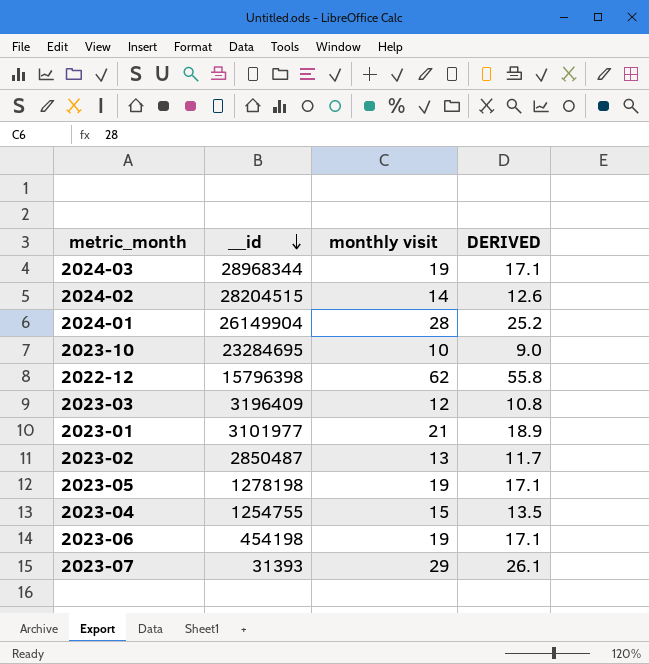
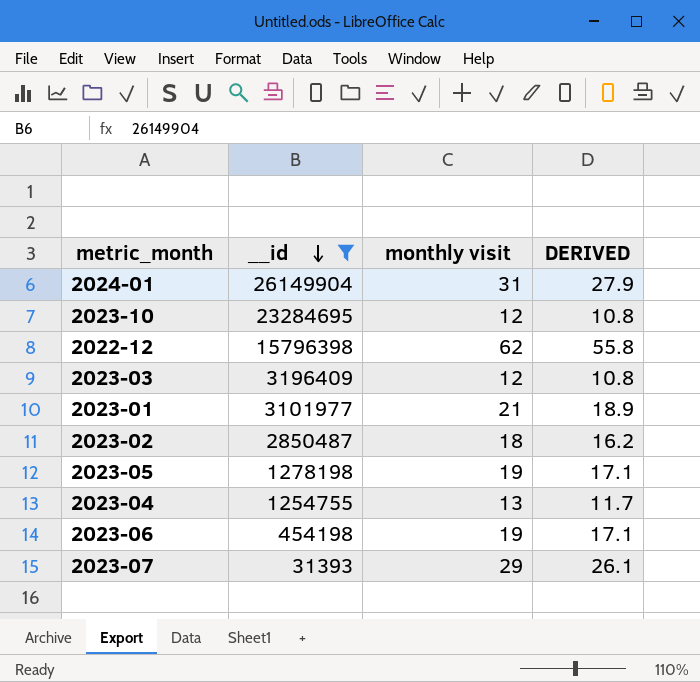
filter: none -> __id <= 26149904
2024-01 | monthly visit: 28 -> 31
2024-01 | DERIVED: 25.2 -> 27.9
2023-10 | monthly visit: 10 -> 12
2023-10 | DERIVED: 9.0 -> 10.8
2023-02 | monthly visit: 13 -> 18
2023-02 | DERIVED: 11.7 -> 16.2
2023-04 | monthly visit: 15 -> 13
2023-04 | DERIVED: 13.5 -> 11.7

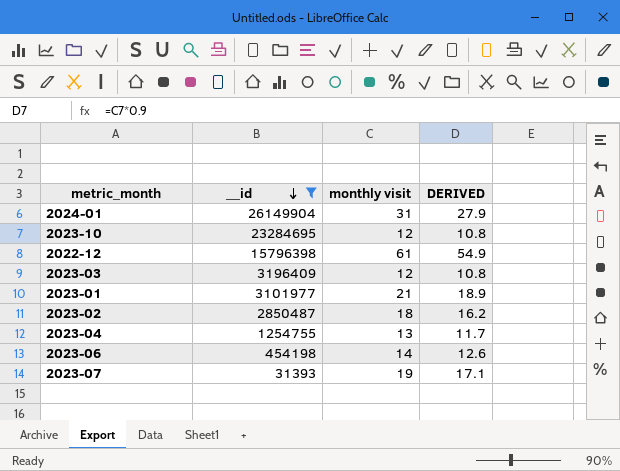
row 2023-05: 1278198 | 19 | 17.1 -> none
2022-12 | monthly visit: 62 -> 61
2022-12 | DERIVED: 55.8 -> 54.9
2023-06 | monthly visit: 19 -> 14
2023-06 | DERIVED: 17.1 -> 12.6
2023-07 | monthly visit: 29 -> 19
2023-07 | DERIVED: 26.1 -> 17.1

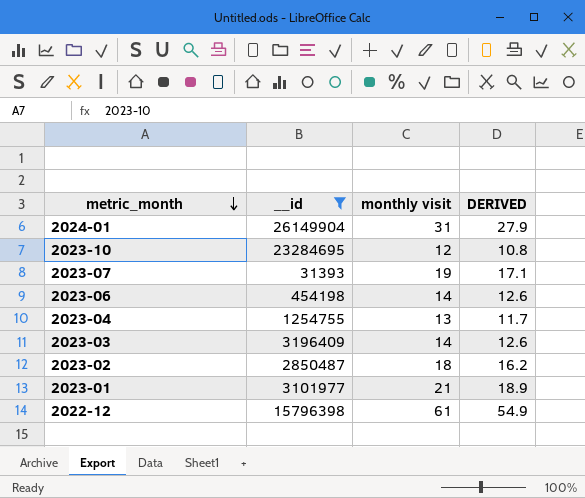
row order: __id descending -> metric_month descending
2023-03 | monthly visit: 12 -> 14
2023-03 | DERIVED: 10.8 -> 12.6

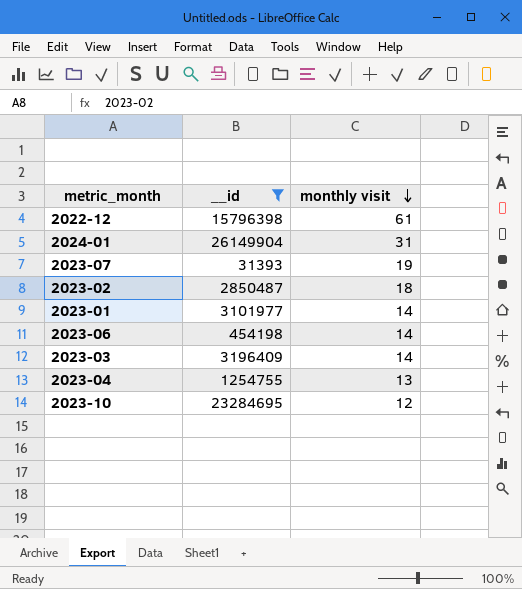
row order: metric_month descending -> monthly visit descending
column DERIVED | formula: [monthly visit] * 0.9 -> none
2023-01 | monthly visit: 21 -> 14

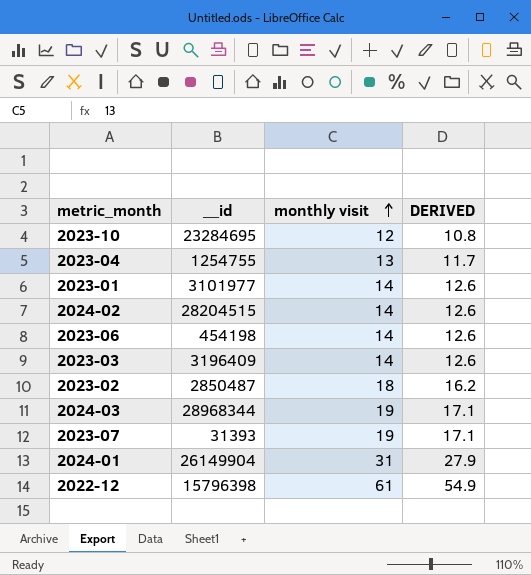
filter: __id <= 26149904 -> none
row order: monthly visit descending -> monthly visit ascending
column DERIVED | formula: none -> [monthly visit] * 0.9

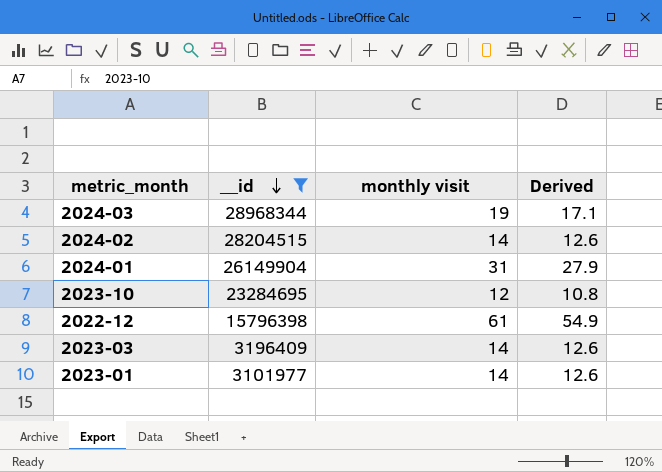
filter: none -> __id >= 3101977
row order: monthly visit ascending -> __id descending
column name: DERIVED -> Derived

